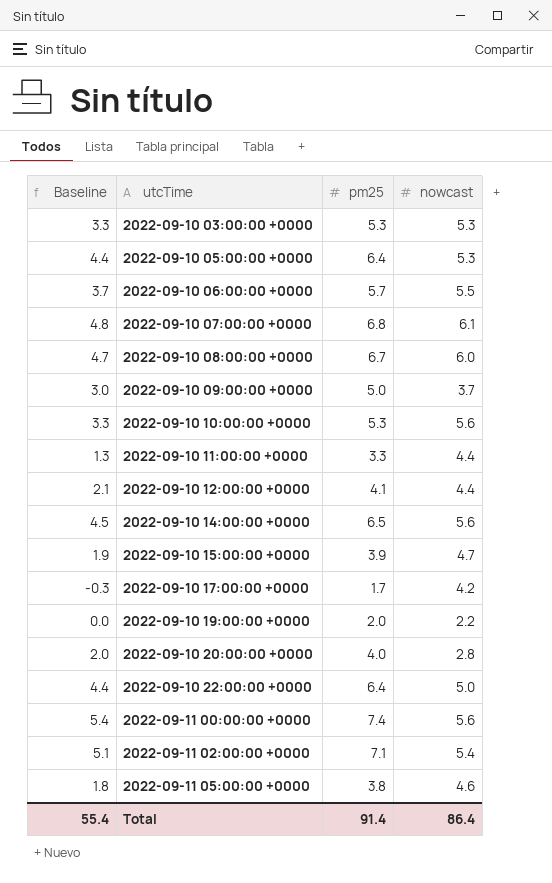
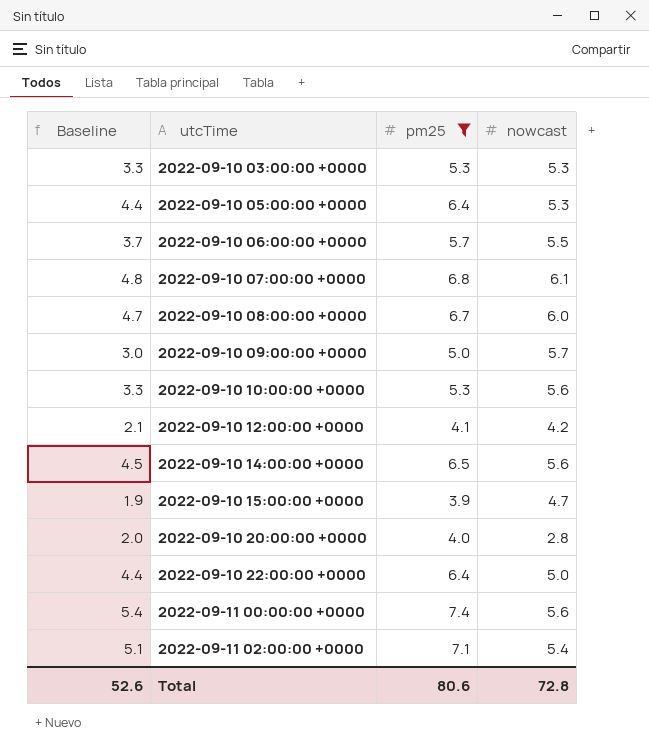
filter: none -> pm25 >= 3.9
2022-09-10 09:00:00 +0000 | nowcast: 3.7 -> 5.7
2022-09-10 12:00:00 +0000 | nowcast: 4.4 -> 4.2
Total | Baseline: 55.4 -> 52.6
Total | pm25: 91.4 -> 80.6
Total | nowcast: 86.4 -> 72.8

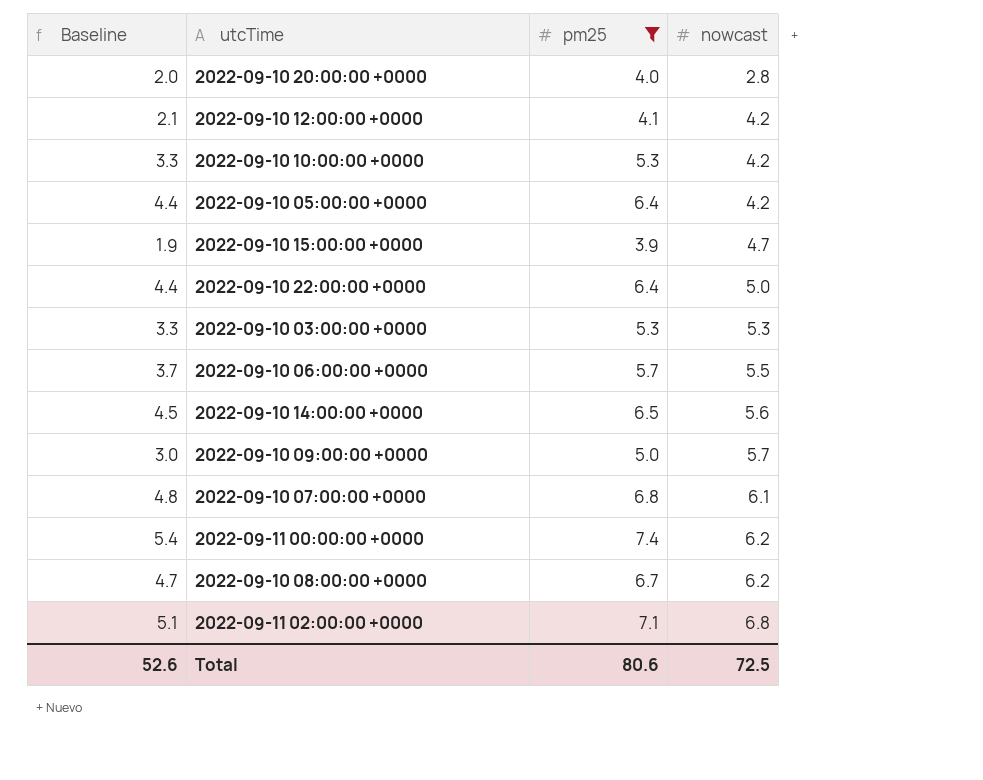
row order: utcTime ascending -> nowcast ascending
2022-09-10 10:00:00 +0000 | nowcast: 5.6 -> 4.2
2022-09-10 05:00:00 +0000 | nowcast: 5.3 -> 4.2
2022-09-11 00:00:00 +0000 | nowcast: 5.6 -> 6.2
2022-09-10 08:00:00 +0000 | nowcast: 6.0 -> 6.2
2022-09-11 02:00:00 +0000 | nowcast: 5.4 -> 6.8
Total | nowcast: 72.8 -> 72.5

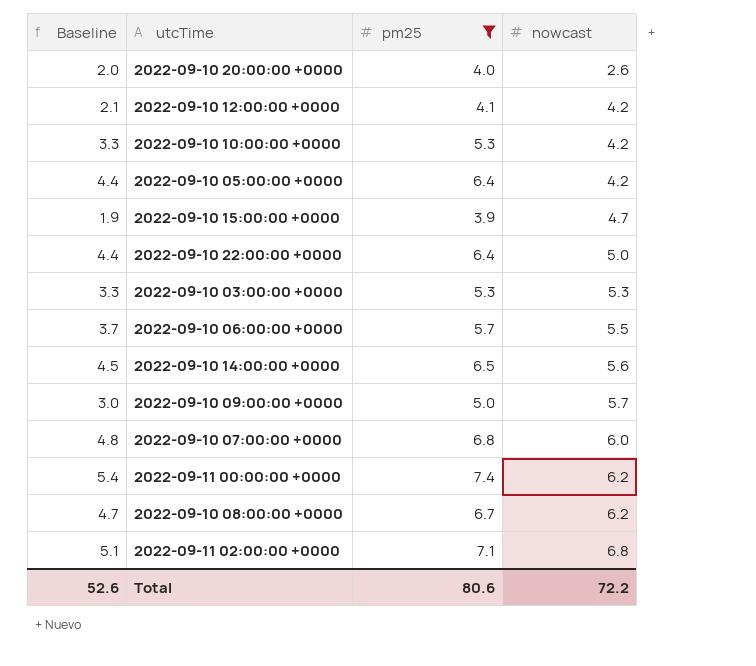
2022-09-10 20:00:00 +0000 | nowcast: 2.8 -> 2.6
2022-09-10 07:00:00 +0000 | nowcast: 6.1 -> 6.0
Total | nowcast: 72.5 -> 72.2

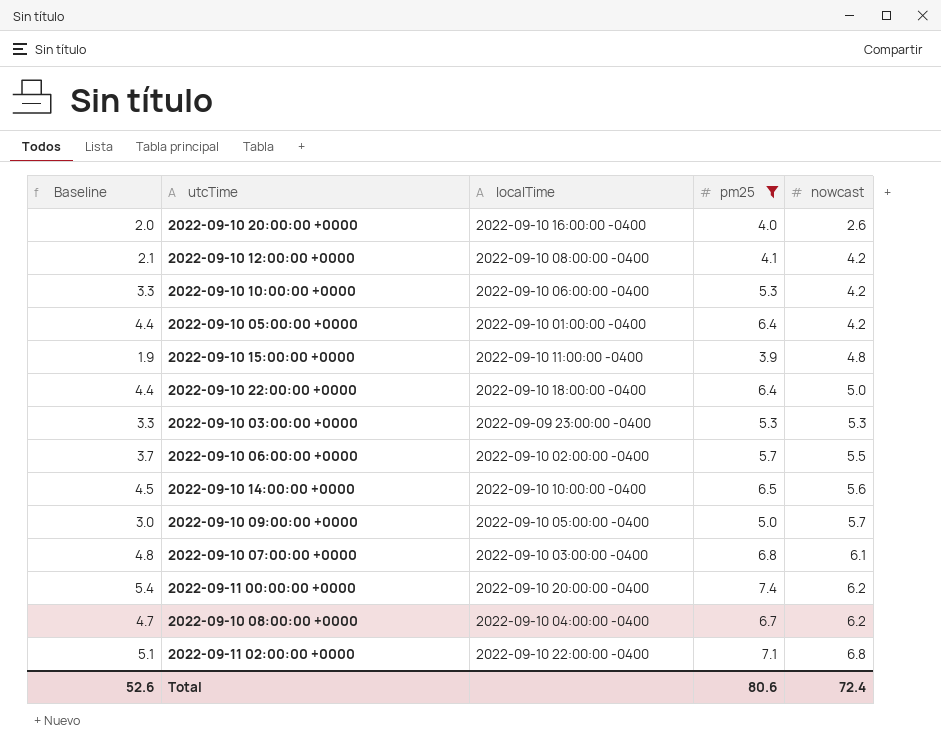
column localTime | position: none -> 3
2022-09-10 15:00:00 +0000 | nowcast: 4.7 -> 4.8
2022-09-10 07:00:00 +0000 | nowcast: 6.0 -> 6.1
Total | nowcast: 72.2 -> 72.4

